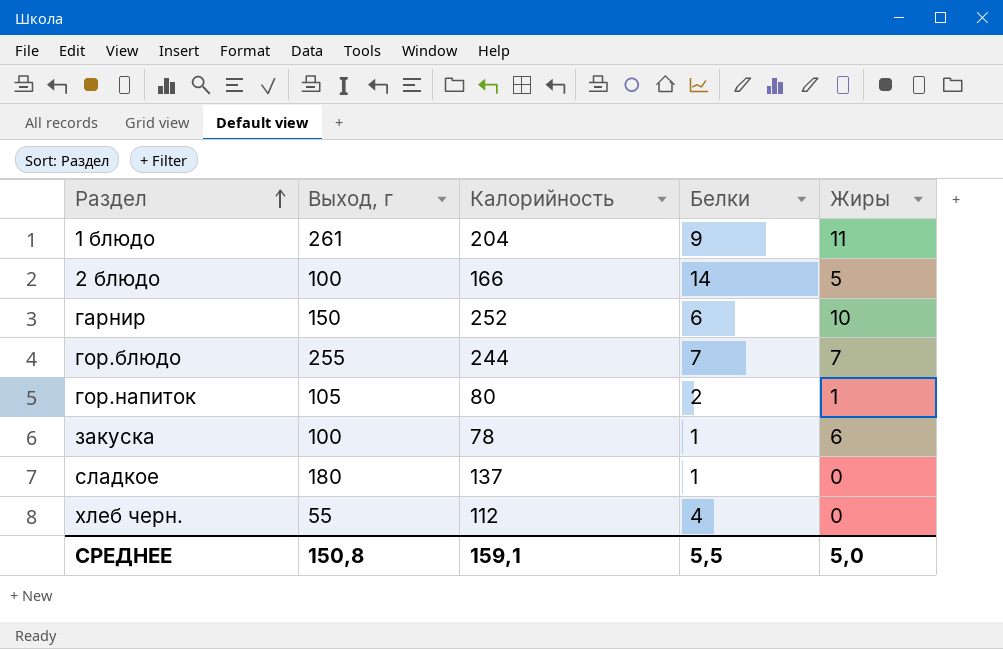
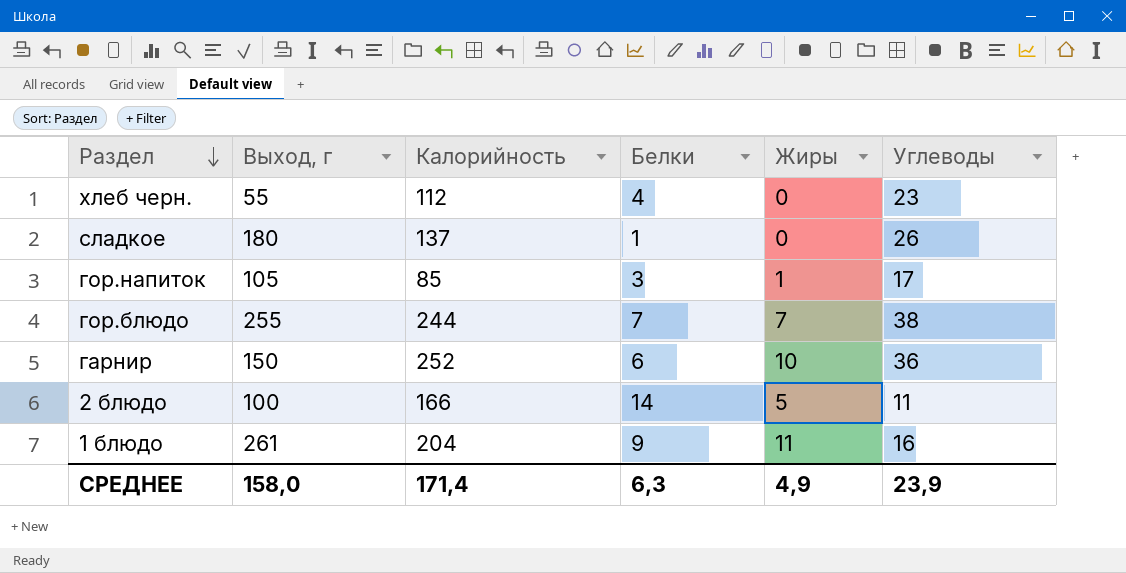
row order: Раздел ascending -> Раздел descending
column Углеводы | position: none -> 6
row закуска: 100 | 78 | 1 | 6 -> none
гор.напиток | Калорийность: 80 -> 85
гор.напиток | Белки: 2 -> 3
СРЕДНЕЕ | Выход, г: 150,8 -> 158,0
СРЕДНЕЕ | Калорийность: 159,1 -> 171,4
СРЕДНЕЕ | Белки: 5,5 -> 6,3
СРЕДНЕЕ | Жиры: 5,0 -> 4,9

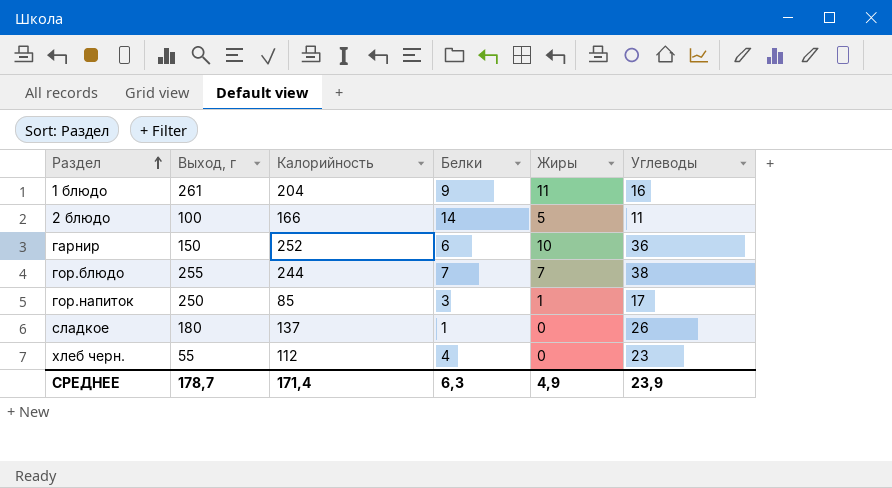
row order: Раздел descending -> Раздел ascending
гор.напиток | Выход, г: 105 -> 250
СРЕДНЕЕ | Выход, г: 158,0 -> 178,7

